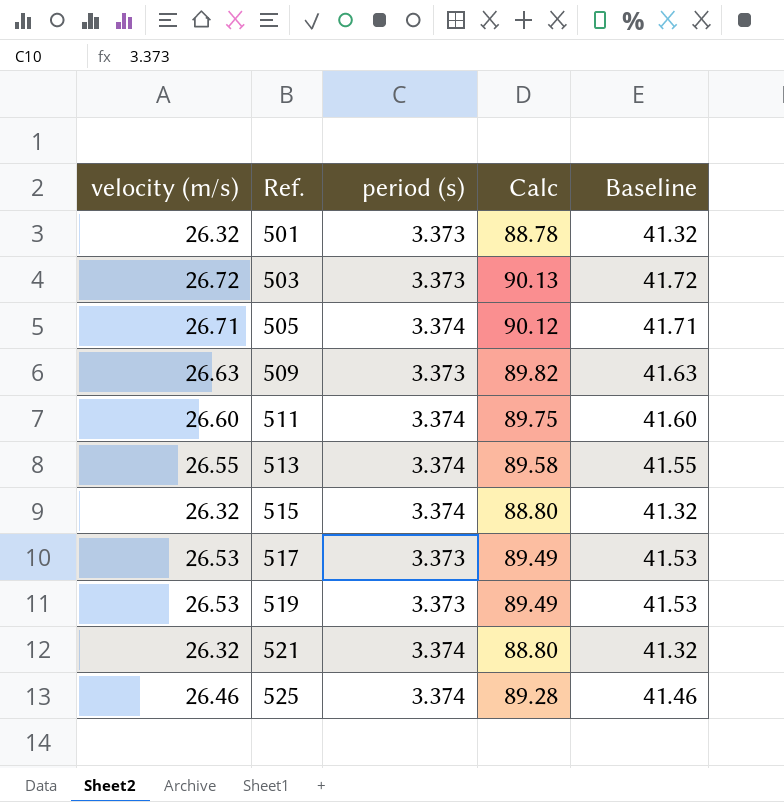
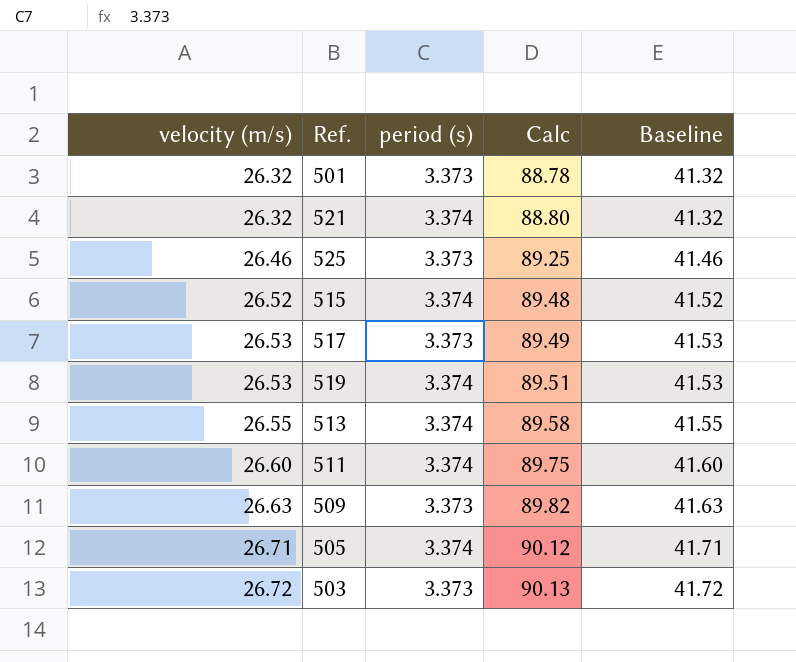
row order: Ref. ascending -> velocity (m/s) ascending
525 | period (s): 3.374 -> 3.373
525 | Calc: 89.28 -> 89.25
515 | velocity (m/s): 26.32 -> 26.52
515 | Calc: 88.80 -> 89.48
515 | Baseline: 41.32 -> 41.52
519 | period (s): 3.373 -> 3.374
519 | Calc: 89.49 -> 89.51

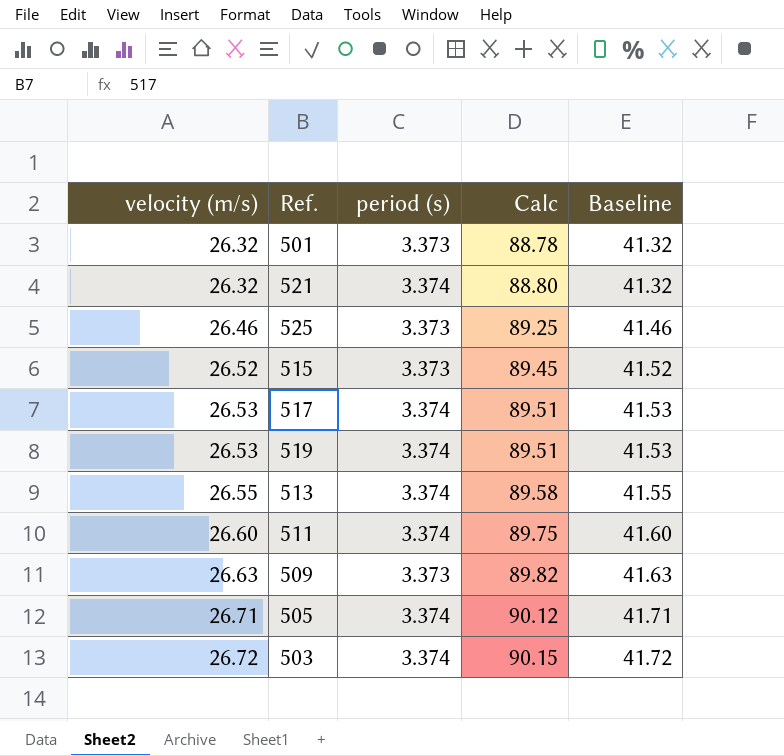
515 | period (s): 3.374 -> 3.373
515 | Calc: 89.48 -> 89.45
517 | period (s): 3.373 -> 3.374
517 | Calc: 89.49 -> 89.51
503 | period (s): 3.373 -> 3.374
503 | Calc: 90.13 -> 90.15

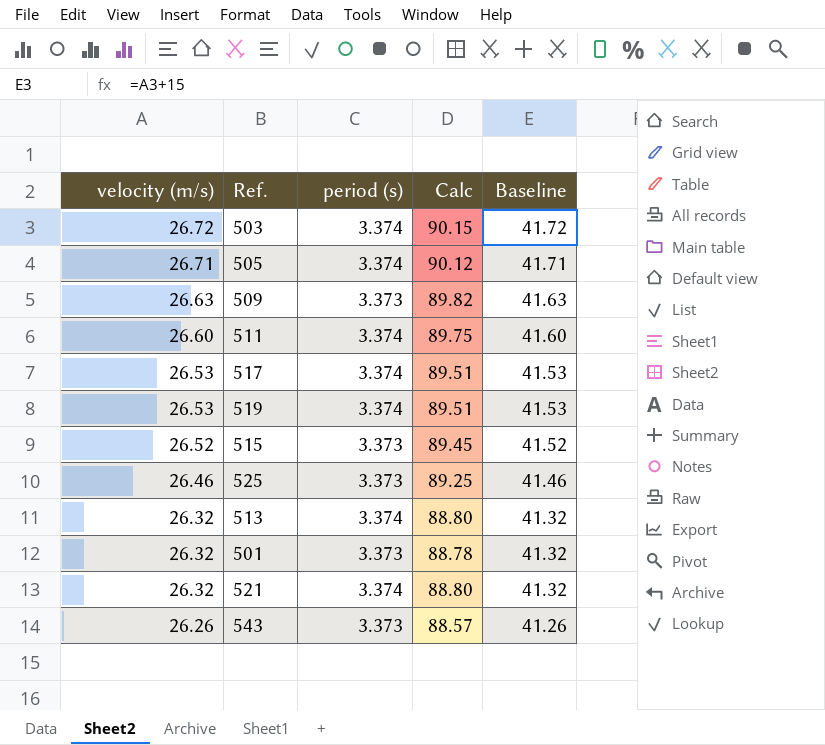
row order: velocity (m/s) ascending -> velocity (m/s) descending
513 | velocity (m/s): 26.55 -> 26.32
513 | Calc: 89.58 -> 88.80
513 | Baseline: 41.55 -> 41.32
row 543: none -> 26.26 | 3.373 | 88.57 | 41.26

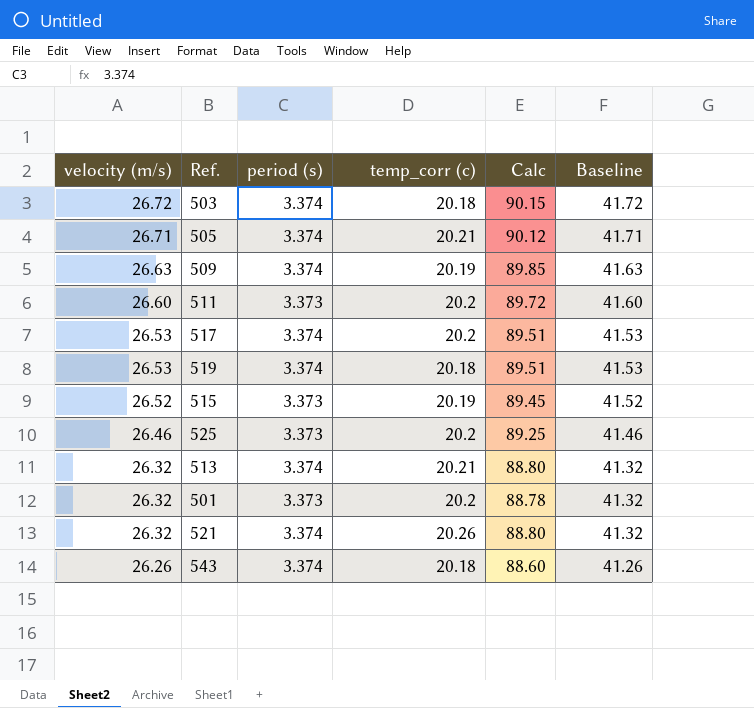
column temp_corr (c) | position: none -> 4
509 | period (s): 3.373 -> 3.374
509 | Calc: 89.82 -> 89.85
511 | period (s): 3.374 -> 3.373
511 | Calc: 89.75 -> 89.72
543 | period (s): 3.373 -> 3.374
543 | Calc: 88.57 -> 88.60

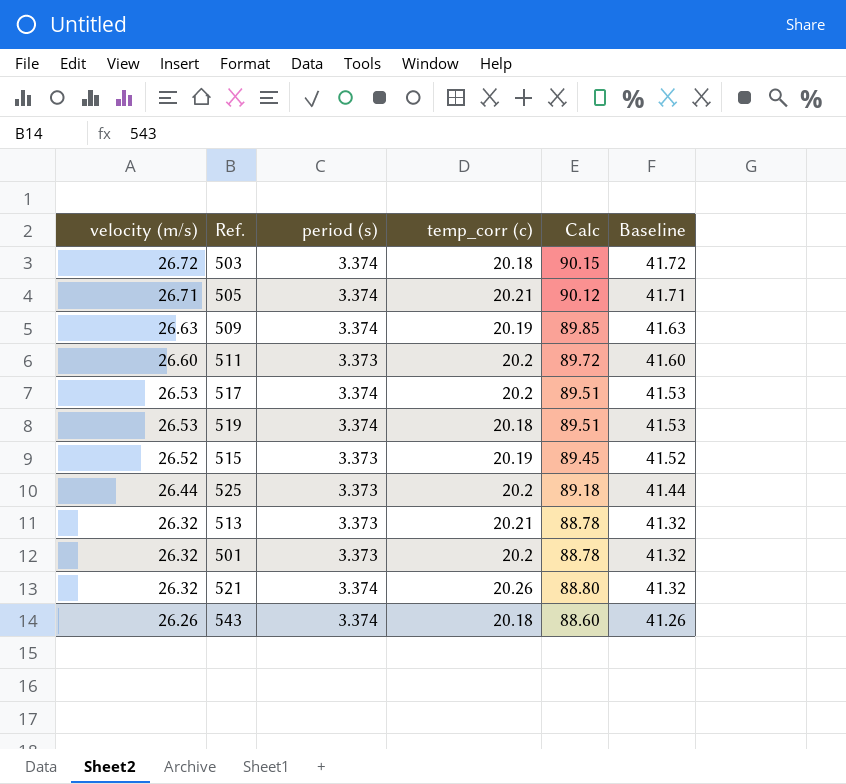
525 | velocity (m/s): 26.46 -> 26.44
525 | Calc: 89.25 -> 89.18
525 | Baseline: 41.46 -> 41.44
513 | period (s): 3.374 -> 3.373
513 | Calc: 88.80 -> 88.78

